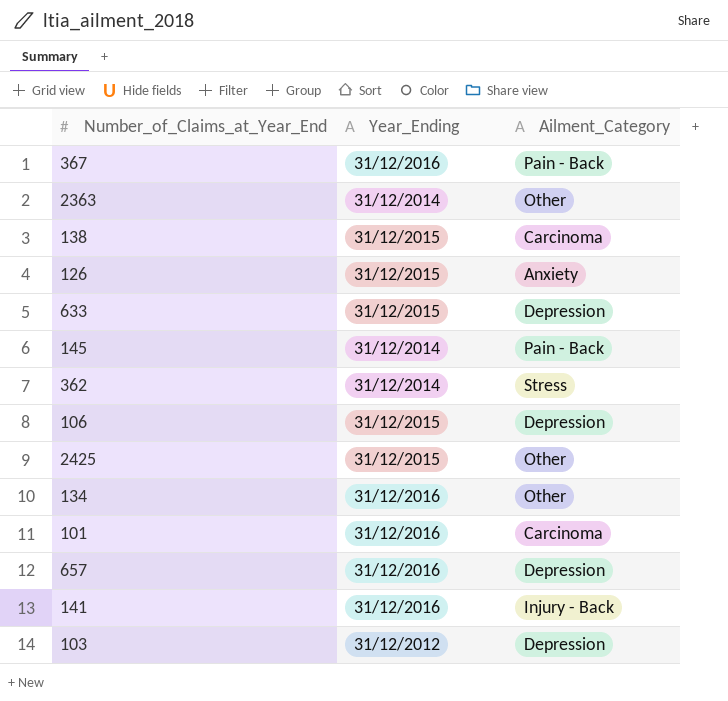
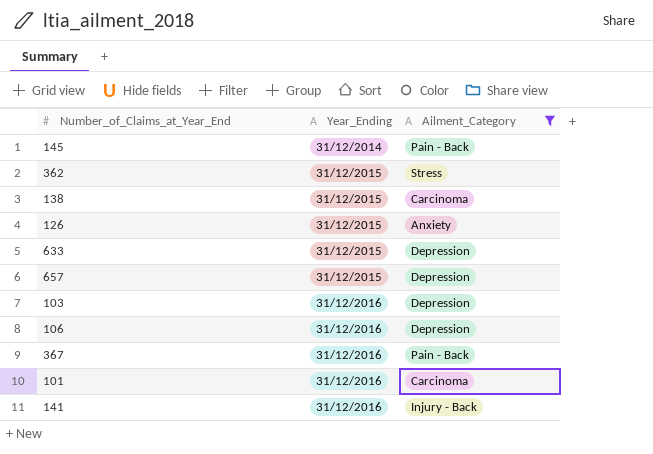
filter: none -> Ailment_Category != Other
row order: none -> Year_Ending ascending
362 | Year_Ending: 31/12/2014 -> 31/12/2015
657 | Year_Ending: 31/12/2016 -> 31/12/2015
103 | Year_Ending: 31/12/2012 -> 31/12/2016
106 | Year_Ending: 31/12/2015 -> 31/12/2016

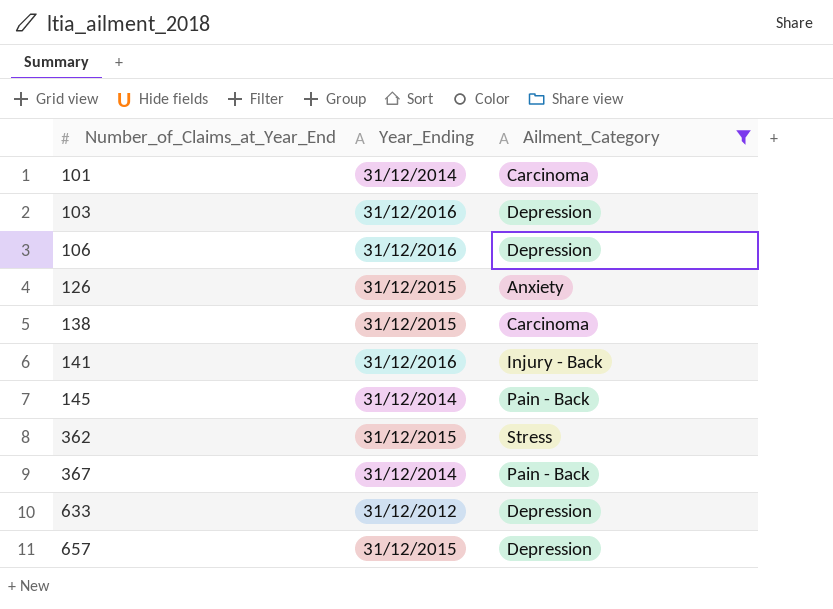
row order: Year_Ending ascending -> Number_of_Claims_at_Year_End ascending
101 | Year_Ending: 31/12/2016 -> 31/12/2014
367 | Year_Ending: 31/12/2016 -> 31/12/2014
633 | Year_Ending: 31/12/2015 -> 31/12/2012

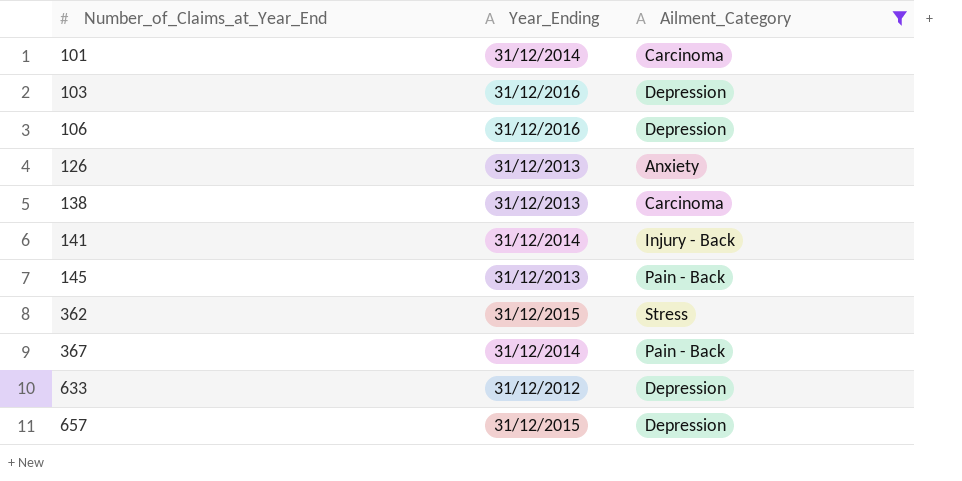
126 | Year_Ending: 31/12/2015 -> 31/12/2013
138 | Year_Ending: 31/12/2015 -> 31/12/2013
141 | Year_Ending: 31/12/2016 -> 31/12/2014
145 | Year_Ending: 31/12/2014 -> 31/12/2013

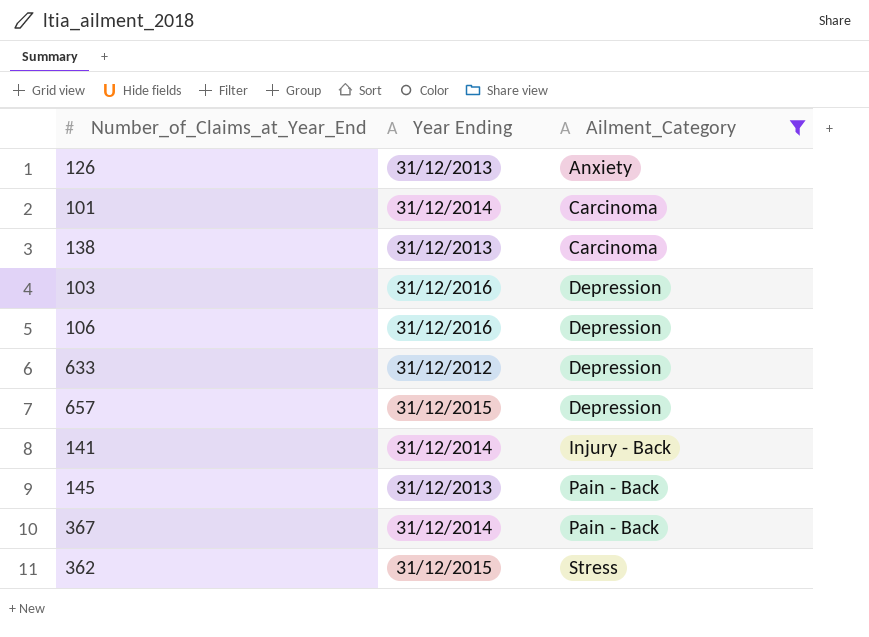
row order: Number_of_Claims_at_Year_End ascending -> Ailment_Category ascending
column name: Year_Ending -> Year Ending

